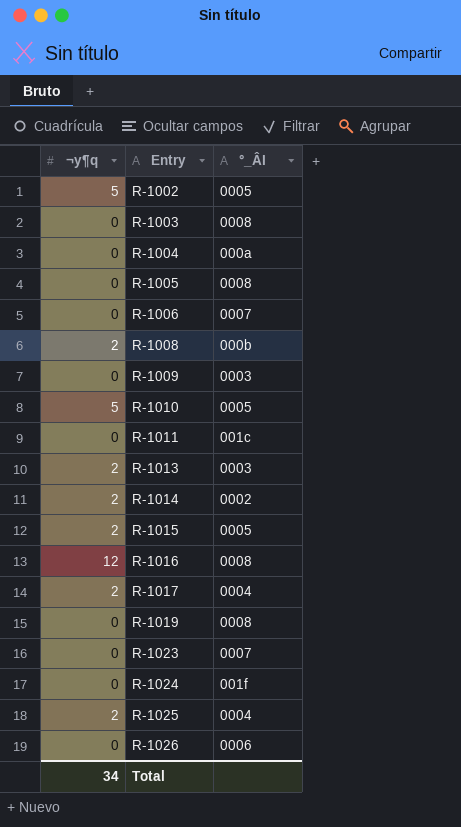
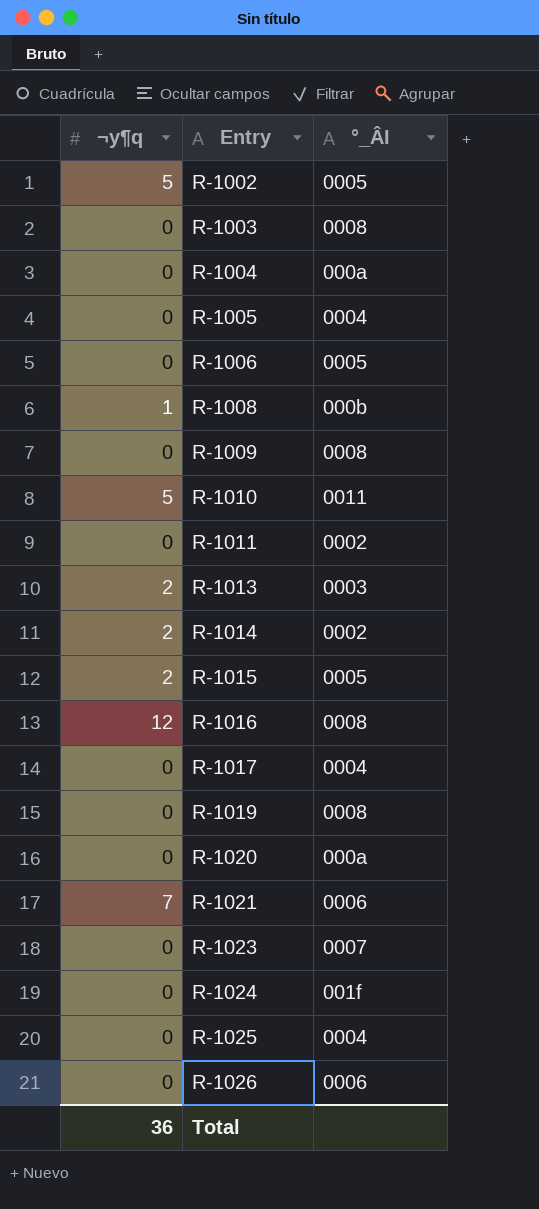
R-1005 | °_ÂI: 0008 -> 0004
R-1006 | °_ÂI: 0007 -> 0005
R-1008 | ¬y¶q: 2 -> 1
R-1009 | °_ÂI: 0003 -> 0008
R-1010 | °_ÂI: 0005 -> 0011
R-1011 | °_ÂI: 001c -> 0002
R-1017 | ¬y¶q: 2 -> 0
row R-1020: none -> 0 | 000a
row R-1021: none -> 7 | 0006
R-1025 | ¬y¶q: 2 -> 0
Total | ¬y¶q: 34 -> 36

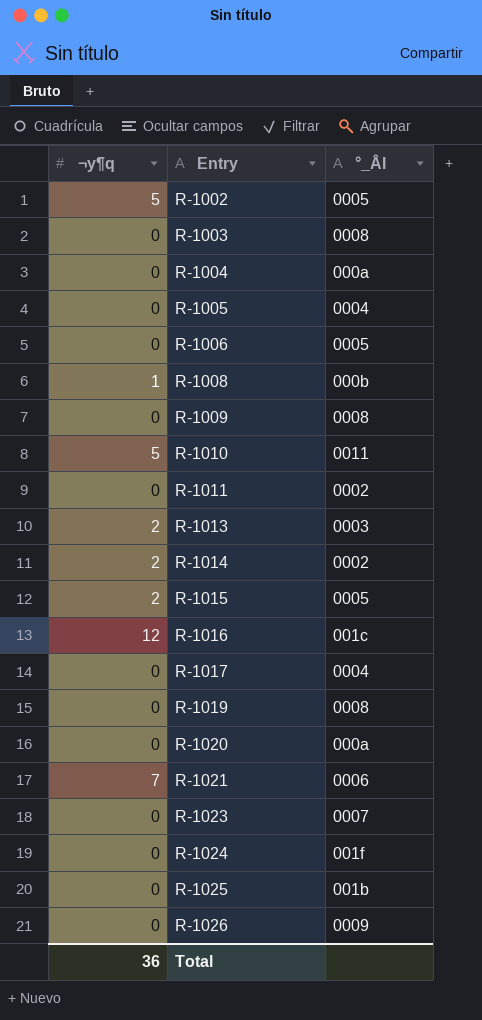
R-1016 | °_ÂI: 0008 -> 001c
R-1025 | °_ÂI: 0004 -> 001b
R-1026 | °_ÂI: 0006 -> 0009

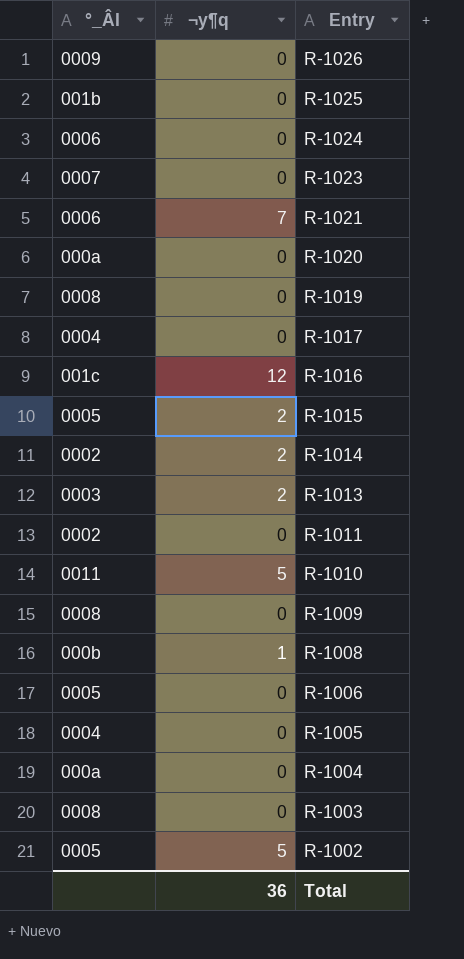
row order: Entry ascending -> Entry descending
column °_ÂI | position: 3 -> 1
R-1024 | °_ÂI: 001f -> 0006

